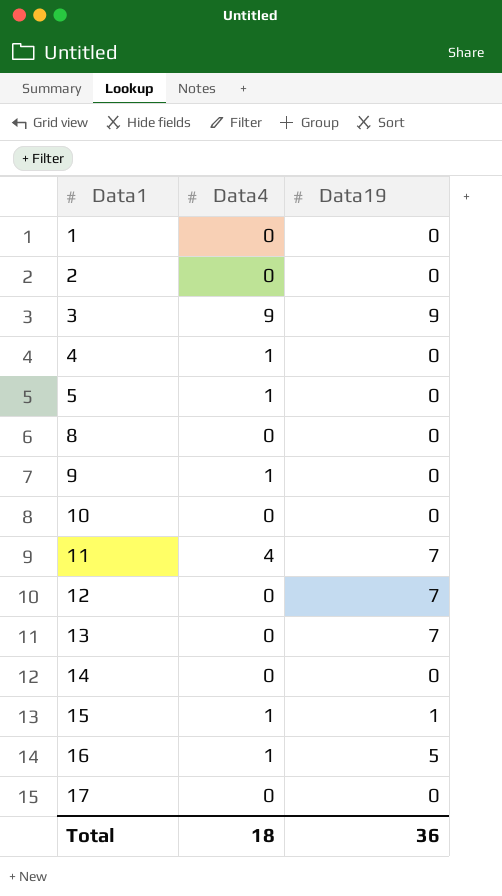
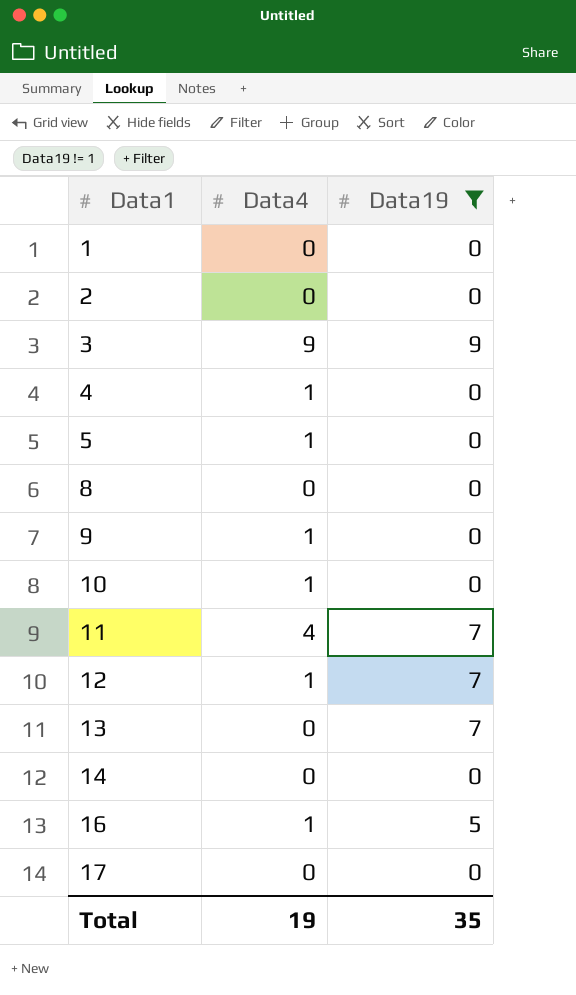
filter: none -> Data19 != 1
10 | Data4: 0 -> 1
12 | Data4: 0 -> 1
Total | Data4: 18 -> 19
Total | Data19: 36 -> 35

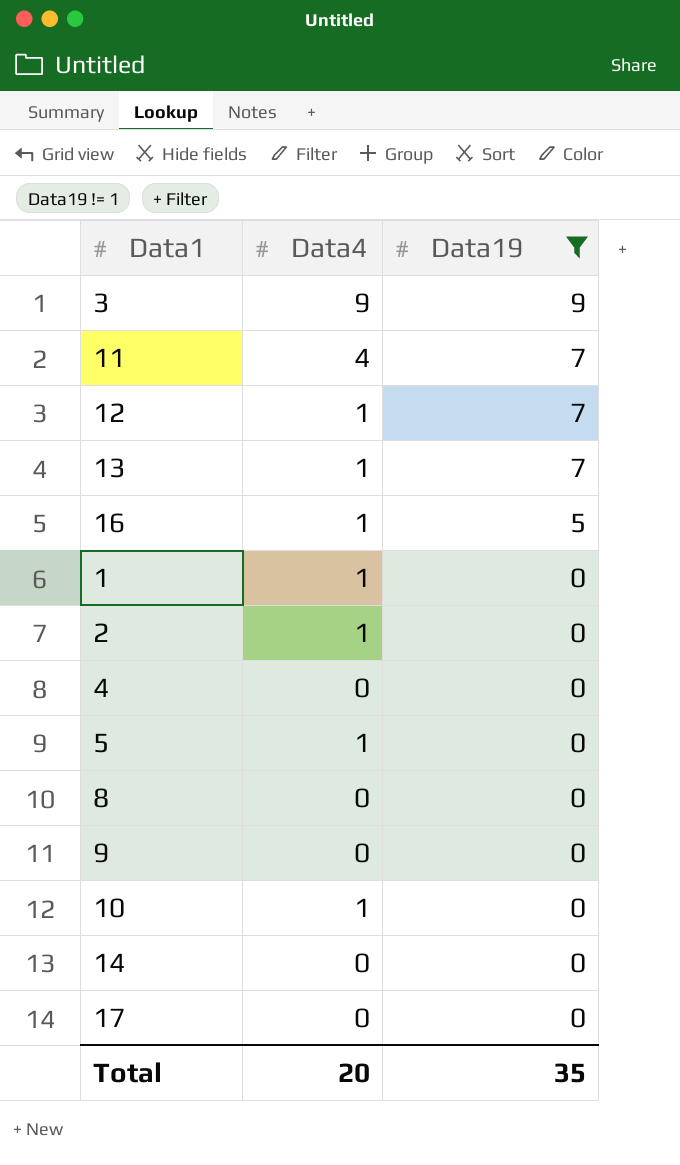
row order: Data1 ascending -> Data19 descending
13 | Data4: 0 -> 1
1 | Data4: 0 -> 1
2 | Data4: 0 -> 1
4 | Data4: 1 -> 0
9 | Data4: 1 -> 0
Total | Data4: 19 -> 20

